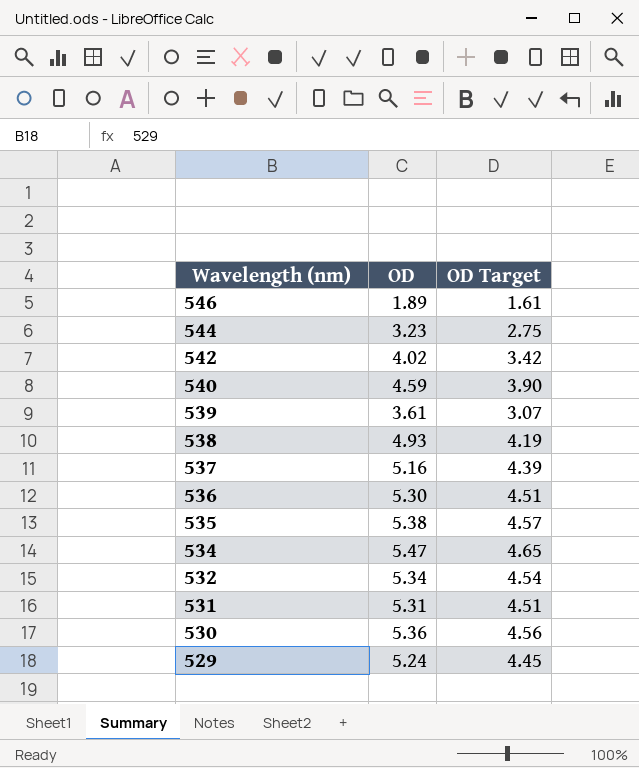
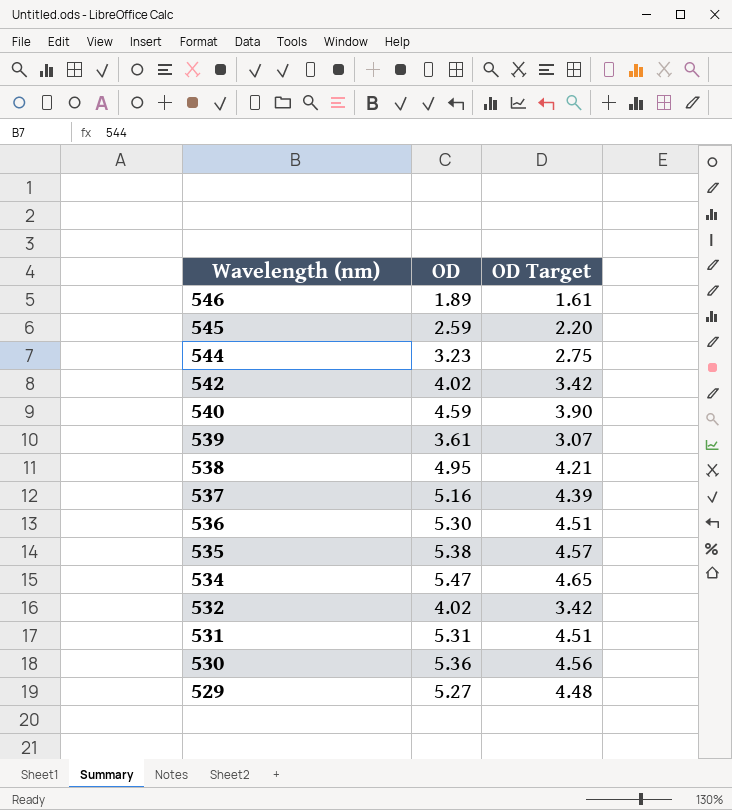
row 545: none -> 2.59 | 2.20
538 | OD: 4.93 -> 4.95
538 | OD Target: 4.19 -> 4.21
532 | OD: 5.34 -> 4.02
532 | OD Target: 4.54 -> 3.42
529 | OD: 5.24 -> 5.27
529 | OD Target: 4.45 -> 4.48

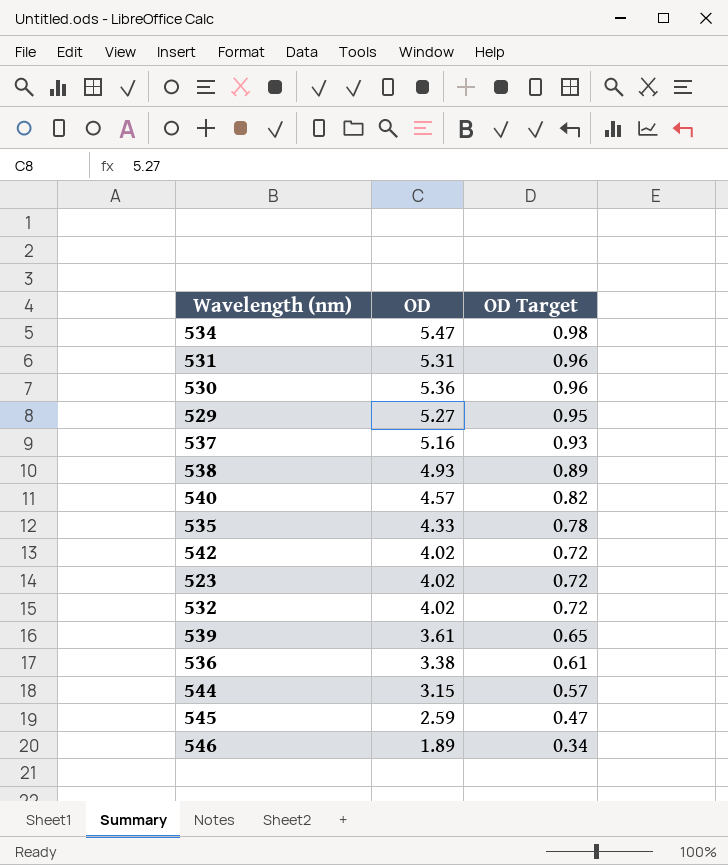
row order: Wavelength (nm) descending -> OD Target descending
column OD Target | formula: [OD] * 0.85 -> [OD] * 0.18
538 | OD: 4.95 -> 4.93
540 | OD: 4.59 -> 4.57
535 | OD: 5.38 -> 4.33
row 523: none -> 4.02 | 0.72
536 | OD: 5.30 -> 3.38
544 | OD: 3.23 -> 3.15

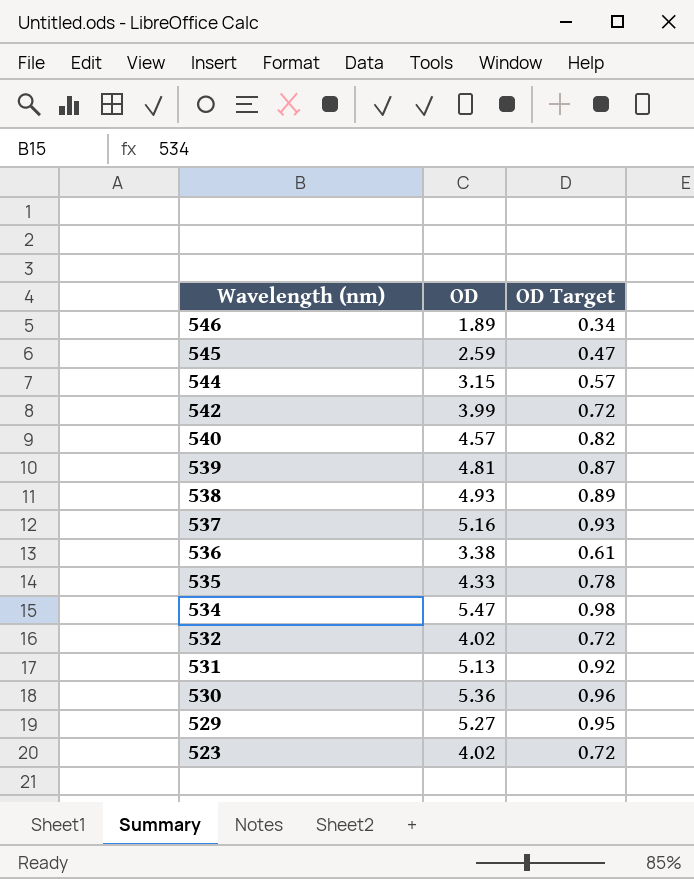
row order: OD Target descending -> Wavelength (nm) descending
542 | OD: 4.02 -> 3.99
539 | OD: 3.61 -> 4.81
539 | OD Target: 0.65 -> 0.87
531 | OD: 5.31 -> 5.13
531 | OD Target: 0.96 -> 0.92

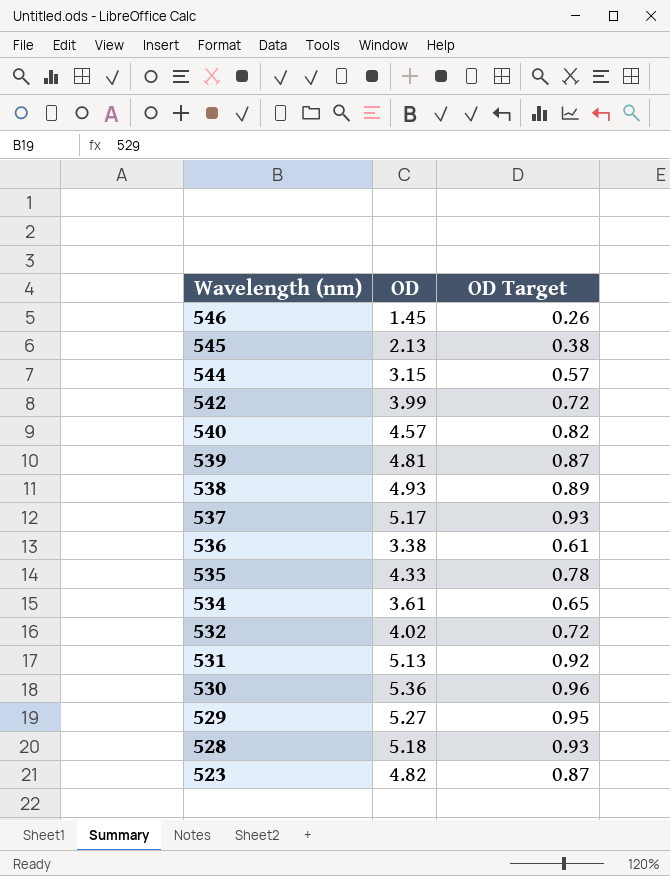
546 | OD: 1.89 -> 1.45
546 | OD Target: 0.34 -> 0.26
545 | OD: 2.59 -> 2.13
545 | OD Target: 0.47 -> 0.38
537 | OD: 5.16 -> 5.17
534 | OD: 5.47 -> 3.61
534 | OD Target: 0.98 -> 0.65
row 528: none -> 5.18 | 0.93
523 | OD: 4.02 -> 4.82
523 | OD Target: 0.72 -> 0.87

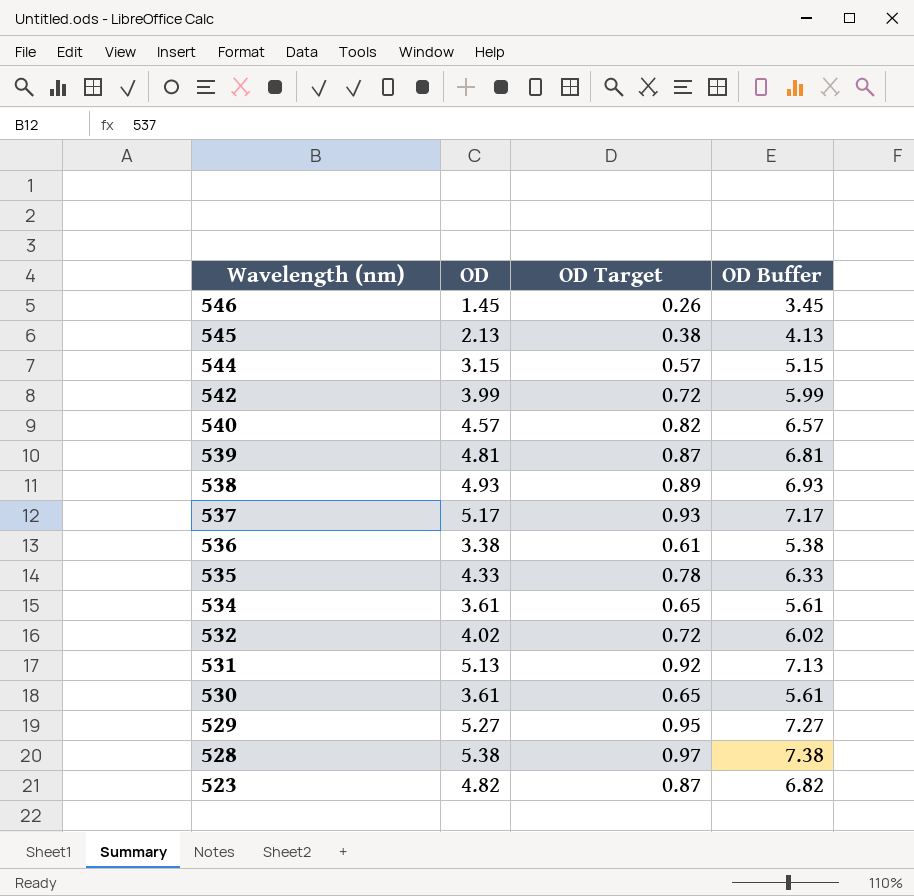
column OD Buffer | formula: none -> [OD] + 2
530 | OD: 5.36 -> 3.61
530 | OD Target: 0.96 -> 0.65
528 | OD: 5.18 -> 5.38
528 | OD Target: 0.93 -> 0.97

